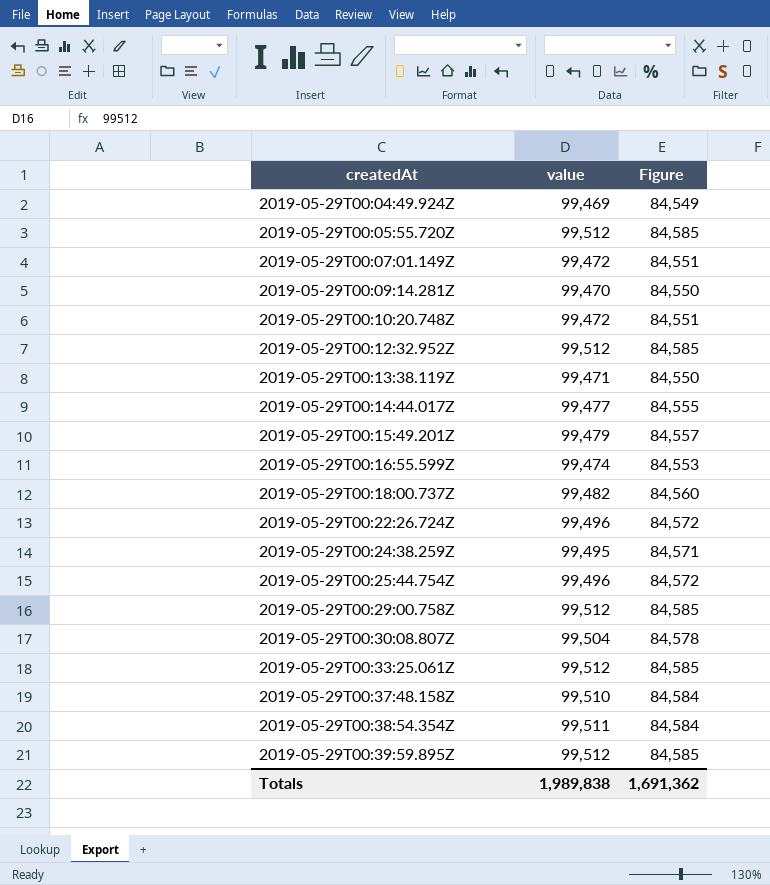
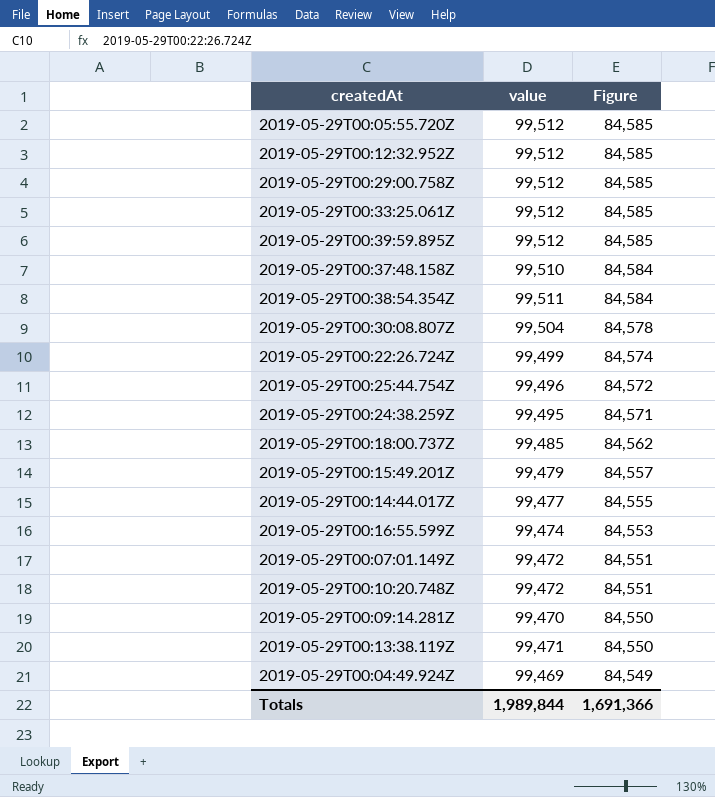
row order: createdAt ascending -> Figure descending
2019-05-29T00:22:26.724Z | value: 99,496 -> 99,499
2019-05-29T00:22:26.724Z | Figure: 84,572 -> 84,574
2019-05-29T00:18:00.737Z | value: 99,482 -> 99,485
2019-05-29T00:18:00.737Z | Figure: 84,560 -> 84,562
Totals | value: 1,989,838 -> 1,989,844
Totals | Figure: 1,691,362 -> 1,691,366

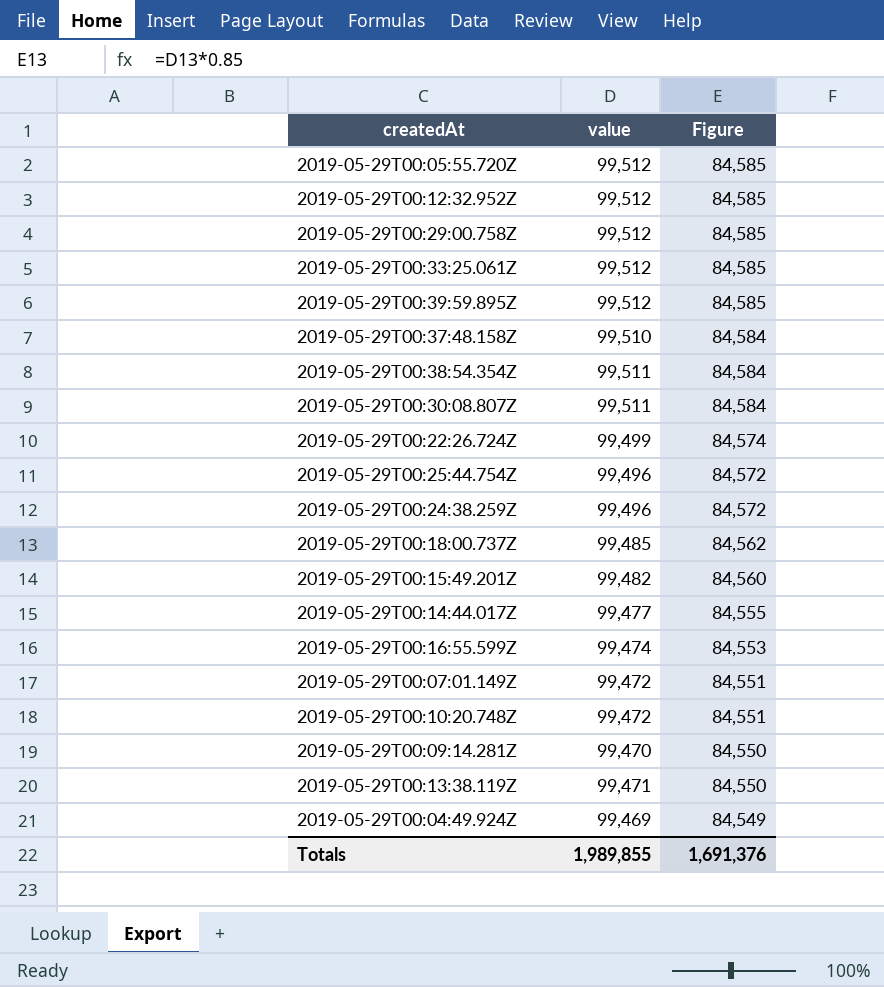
2019-05-29T00:30:08.807Z | value: 99,504 -> 99,511
2019-05-29T00:30:08.807Z | Figure: 84,578 -> 84,584
2019-05-29T00:24:38.259Z | value: 99,495 -> 99,496
2019-05-29T00:24:38.259Z | Figure: 84,571 -> 84,572
2019-05-29T00:15:49.201Z | value: 99,479 -> 99,482
2019-05-29T00:15:49.201Z | Figure: 84,557 -> 84,560
Totals | value: 1,989,844 -> 1,989,855
Totals | Figure: 1,691,366 -> 1,691,376

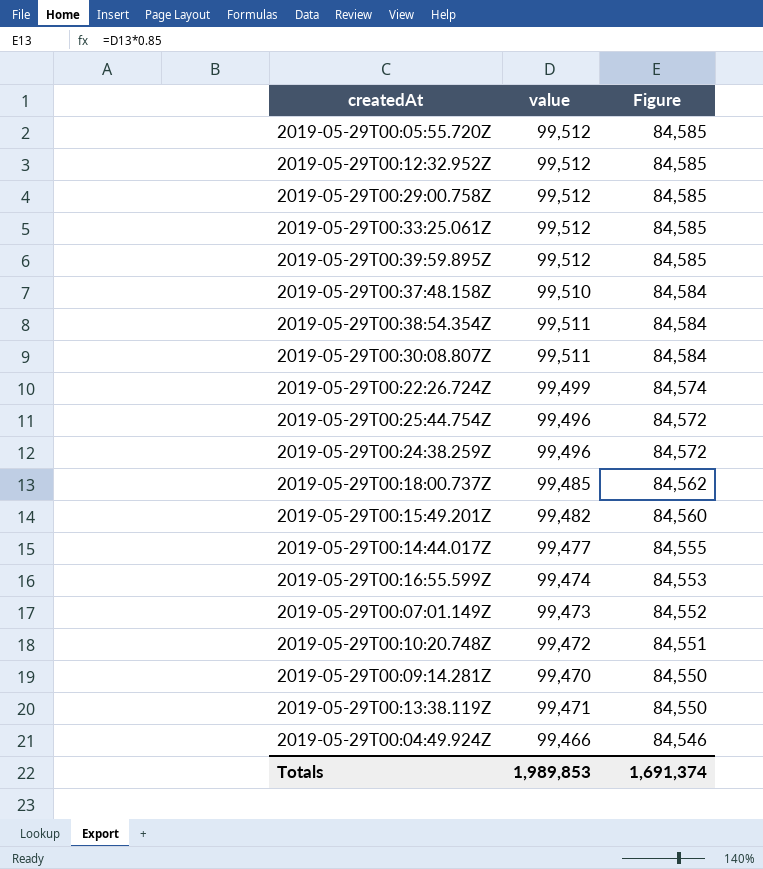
2019-05-29T00:07:01.149Z | value: 99,472 -> 99,473
2019-05-29T00:07:01.149Z | Figure: 84,551 -> 84,552
2019-05-29T00:04:49.924Z | value: 99,469 -> 99,466
2019-05-29T00:04:49.924Z | Figure: 84,549 -> 84,546
Totals | value: 1,989,855 -> 1,989,853
Totals | Figure: 1,691,376 -> 1,691,374

